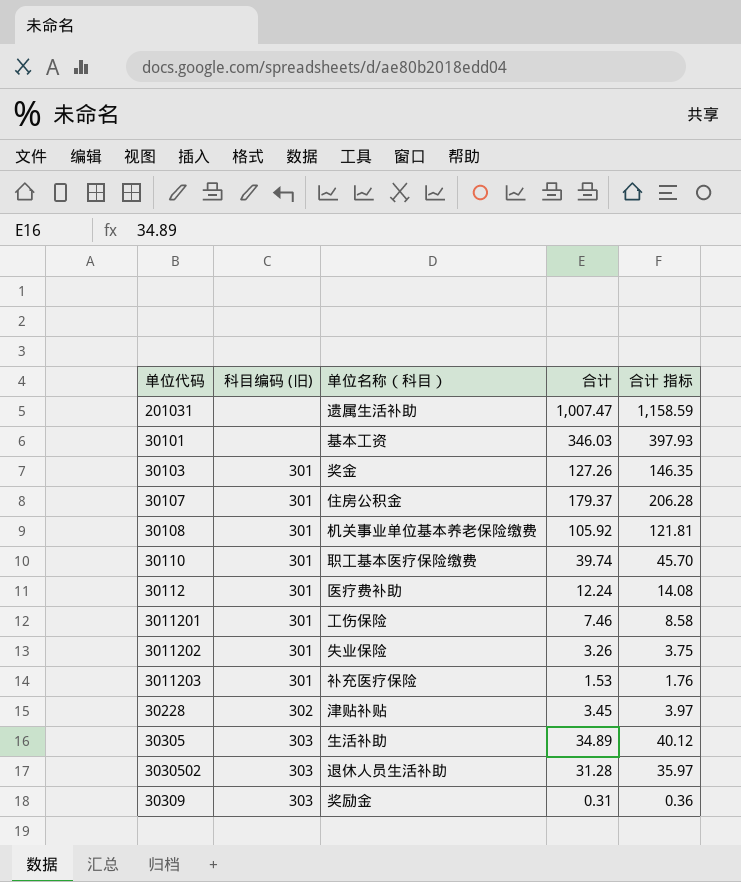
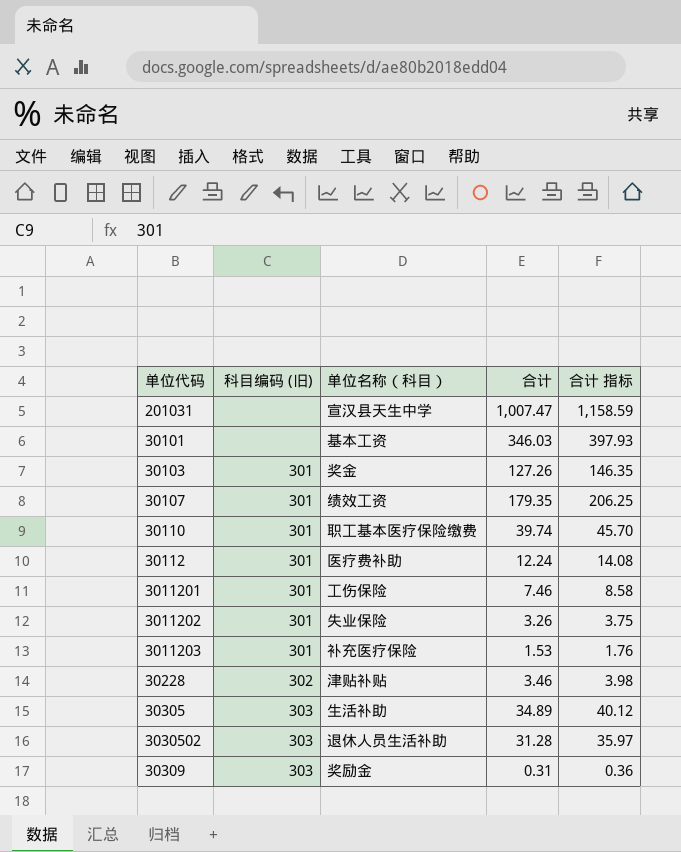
row 30108: 301 | 机关事业单位基本养老保险缴费 | 105.92 | 121.81 -> none
201031 | 单位名称（科目）: 遗属生活补助 -> 宣汉县天生中学
30107 | 单位名称（科目）: 住房公积金 -> 绩效工资
30107 | 合计: 179.37 -> 179.35
30107 | 合计 指标: 206.28 -> 206.25
30228 | 合计: 3.45 -> 3.46
30228 | 合计 指标: 3.97 -> 3.98

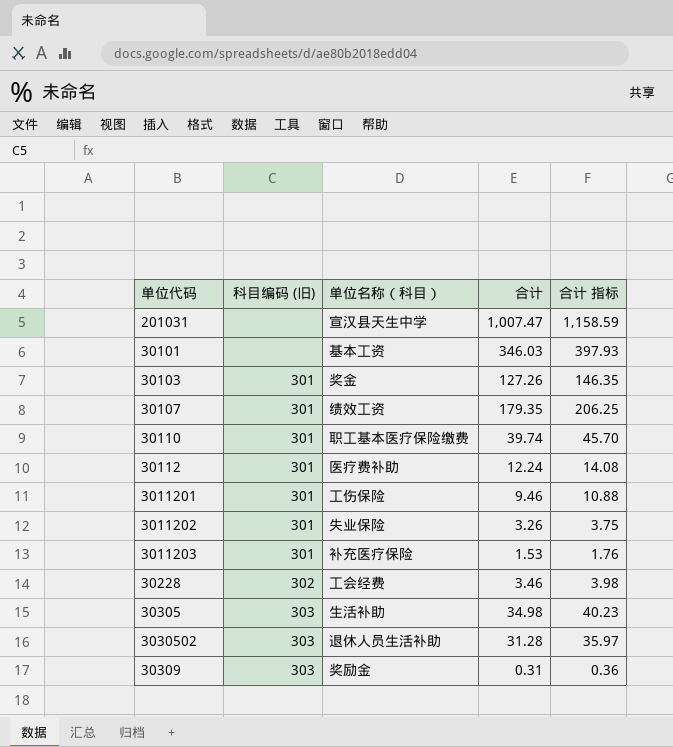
3011201 | 合计: 7.46 -> 9.46
3011201 | 合计 指标: 8.58 -> 10.88
30228 | 单位名称（科目）: 津贴补贴 -> 工会经费
30305 | 合计: 34.89 -> 34.98
30305 | 合计 指标: 40.12 -> 40.23

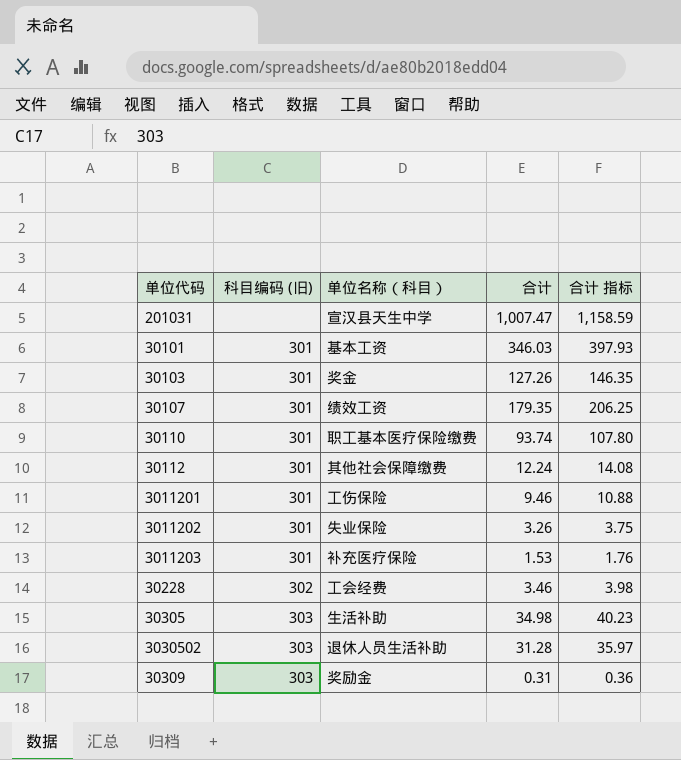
30101 | 科目编码 (旧): none -> 301
30110 | 合计: 39.74 -> 93.74
30110 | 合计 指标: 45.70 -> 107.80
30112 | 单位名称（科目）: 医疗费补助 -> 其他社会保障缴费

